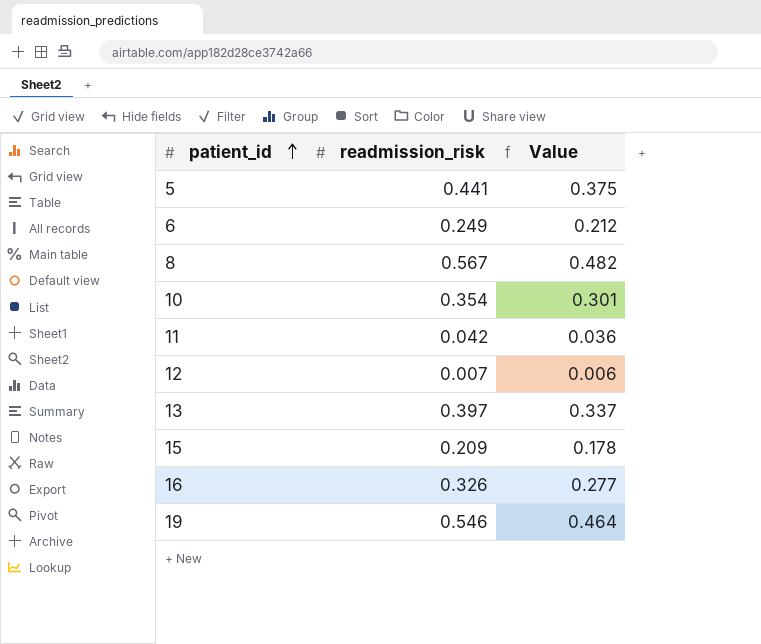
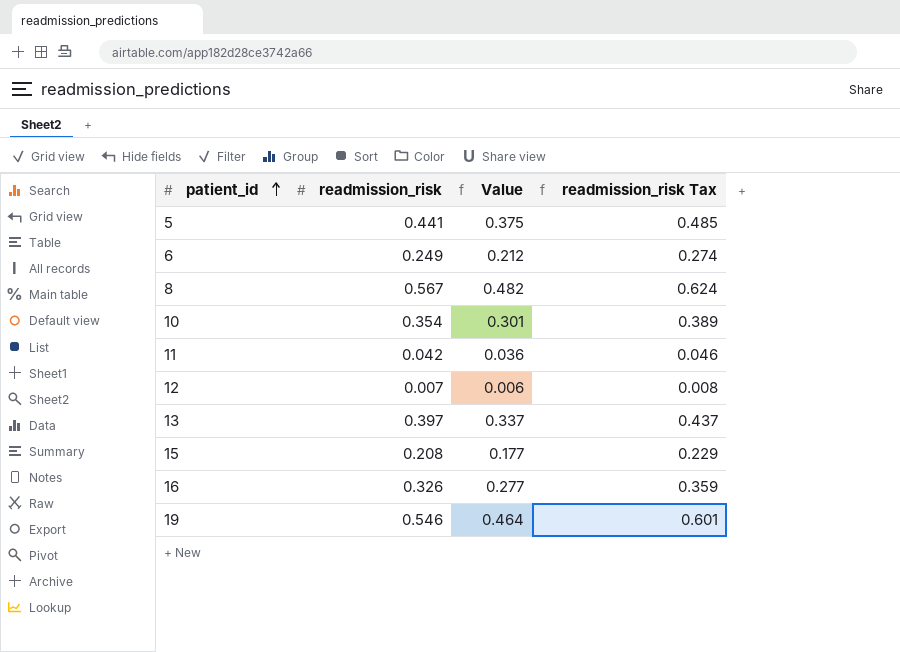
column readmission_risk Tax | formula: none -> [readmission_risk] * 1.1
15 | readmission_risk: 0.209 -> 0.208
15 | Value: 0.178 -> 0.177

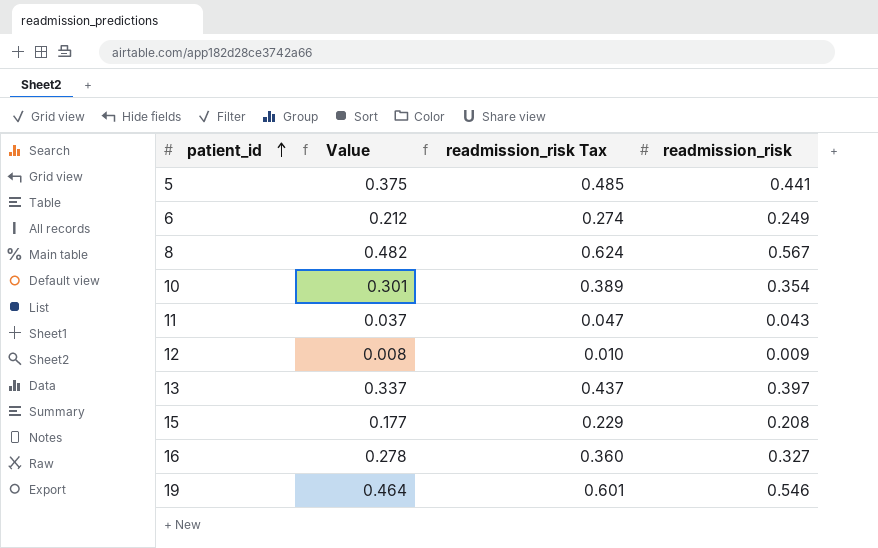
column readmission_risk | position: 2 -> 4
11 | Value: 0.036 -> 0.037
11 | readmission_risk Tax: 0.046 -> 0.047
11 | readmission_risk: 0.042 -> 0.043
12 | Value: 0.006 -> 0.008
12 | readmission_risk Tax: 0.008 -> 0.010
12 | readmission_risk: 0.007 -> 0.009
16 | Value: 0.277 -> 0.278
16 | readmission_risk Tax: 0.359 -> 0.360
16 | readmission_risk: 0.326 -> 0.327

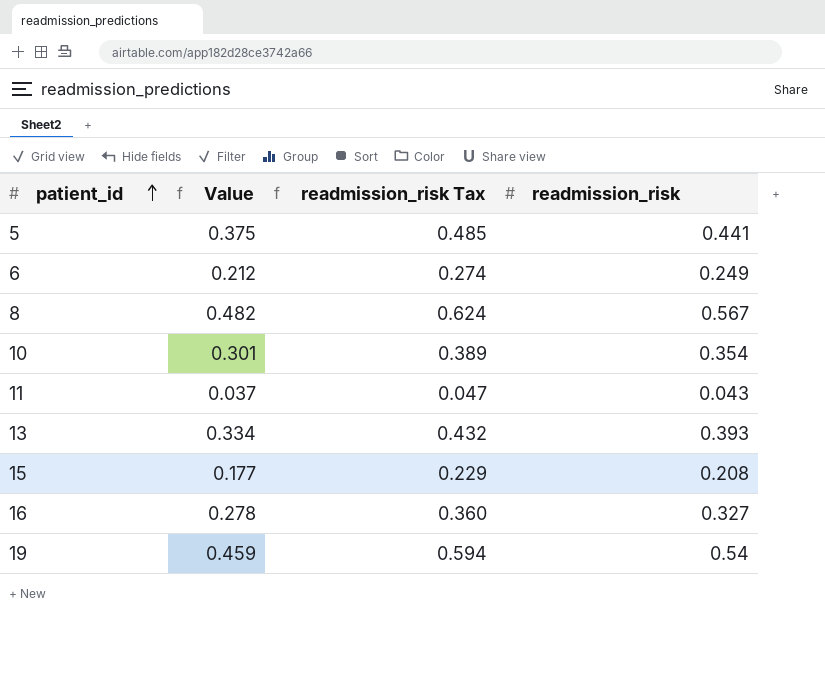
row 12: 0.008 | 0.010 | 0.009 -> none
13 | Value: 0.337 -> 0.334
13 | readmission_risk Tax: 0.437 -> 0.432
13 | readmission_risk: 0.397 -> 0.393
19 | Value: 0.464 -> 0.459
19 | readmission_risk Tax: 0.601 -> 0.594
19 | readmission_risk: 0.546 -> 0.54

